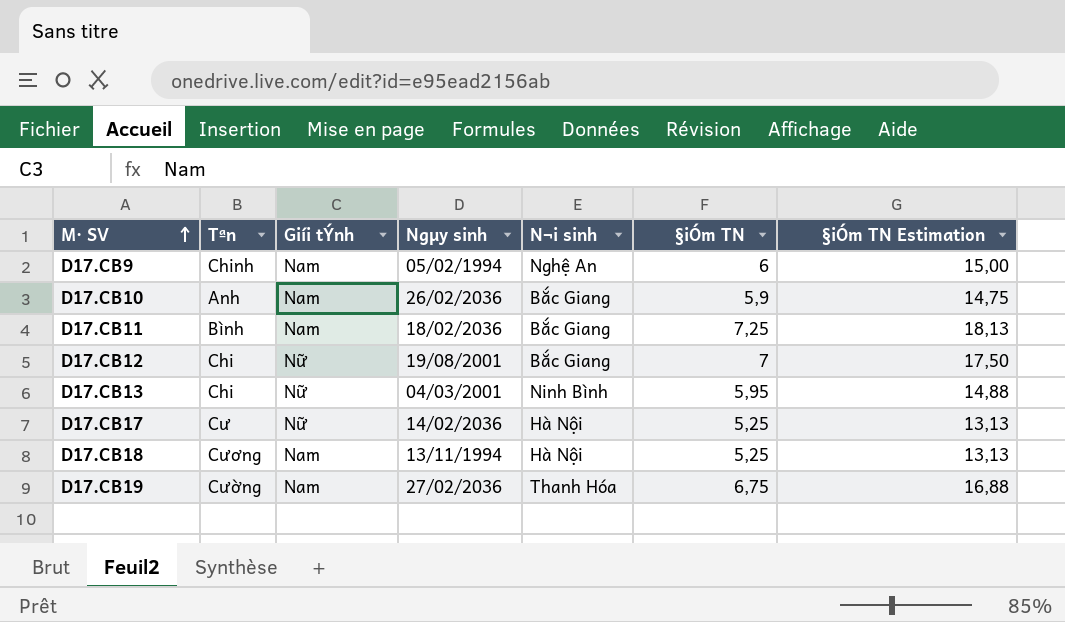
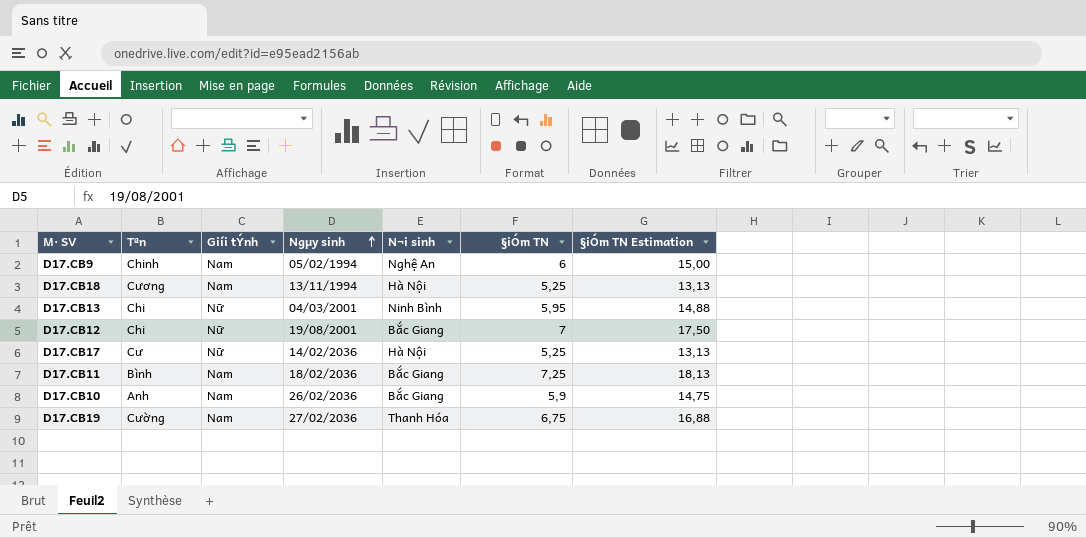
row order: M· SV ascending -> Ngµy sinh ascending

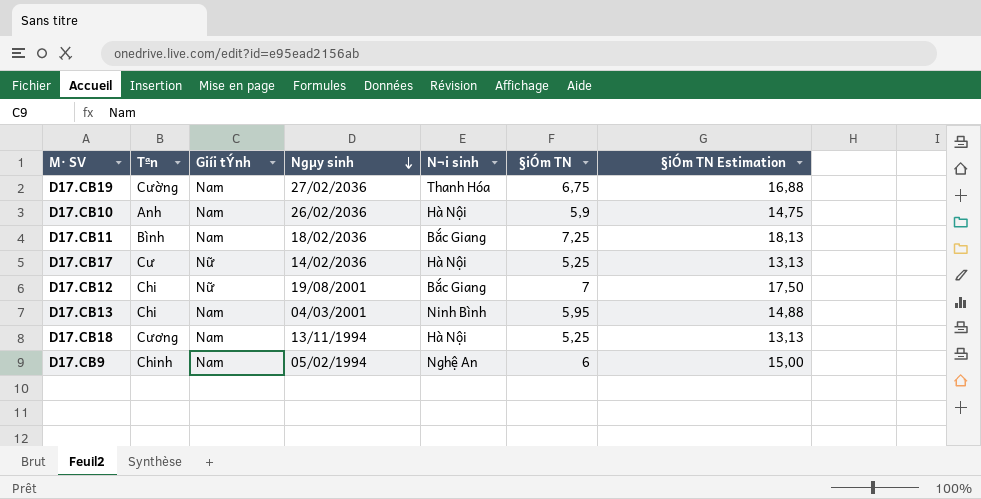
row order: Ngµy sinh ascending -> Ngµy sinh descending
D17.CB10 | N¬i sinh: Bắc Giang -> Hà Nội
D17.CB13 | Giíi tÝnh: Nữ -> Nam

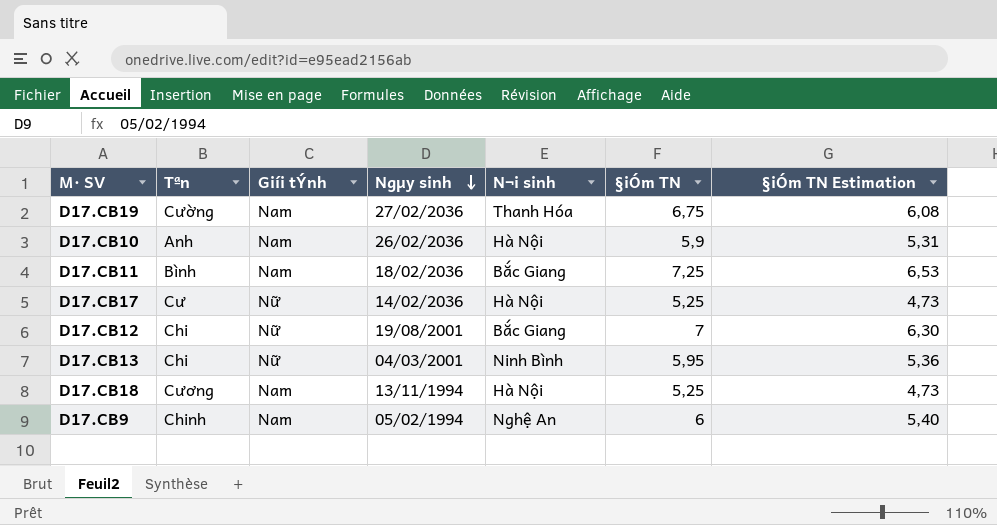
column §iÓm TN Estimation | formula: [§iÓm TN] * 2,5 -> [§iÓm TN] * 0,9
D17.CB13 | Giíi tÝnh: Nam -> Nữ

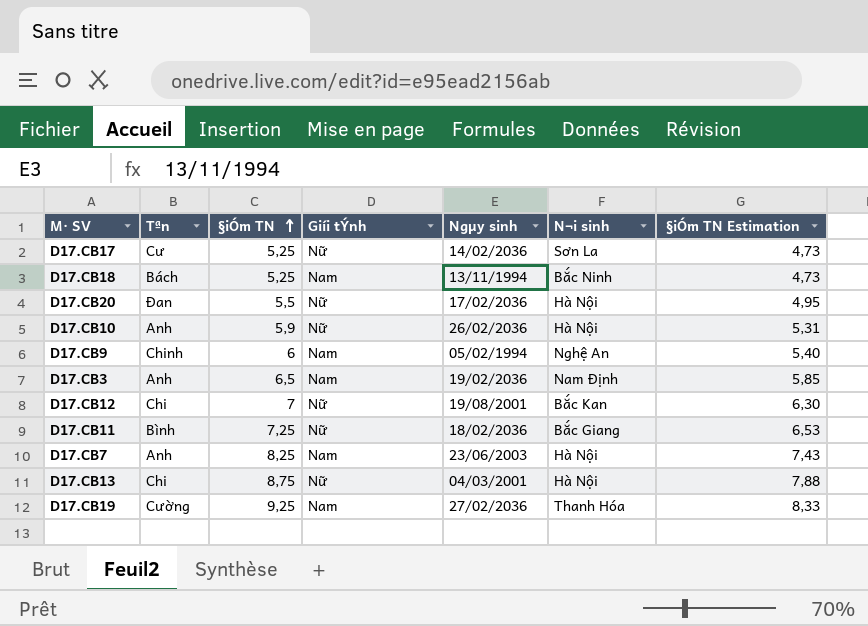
row order: Ngµy sinh descending -> §iÓm TN ascending
column §iÓm TN | position: 6 -> 3
D17.CB17 | N¬i sinh: Hà Nội -> Sơn La
D17.CB18 | Tªn: Cương -> Bách
D17.CB18 | N¬i sinh: Hà Nội -> Bắc Ninh
row D17.CB20: none -> Đan | 5,5 | Nữ | 17/02/2036 | Hà Nội | 4,95
D17.CB10 | Giíi tÝnh: Nam -> Nữ
row D17.CB3: none -> Anh | 6,5 | Nam | 19/02/2036 | Nam Định | 5,85
D17.CB12 | N¬i sinh: Bắc Giang -> Bắc Kan
D17.CB11 | Giíi tÝnh: Nam -> Nữ
row D17.CB7: none -> Anh | 8,25 | Nam | 23/06/2003 | Hà Nội | 7,43
D17.CB13 | §iÓm TN: 5,95 -> 8,75
D17.CB13 | N¬i sinh: Ninh Bình -> Hà Nội
D17.CB13 | §iÓm TN Estimation: 5,36 -> 7,88
D17.CB19 | §iÓm TN: 6,75 -> 9,25
D17.CB19 | §iÓm TN Estimation: 6,08 -> 8,33

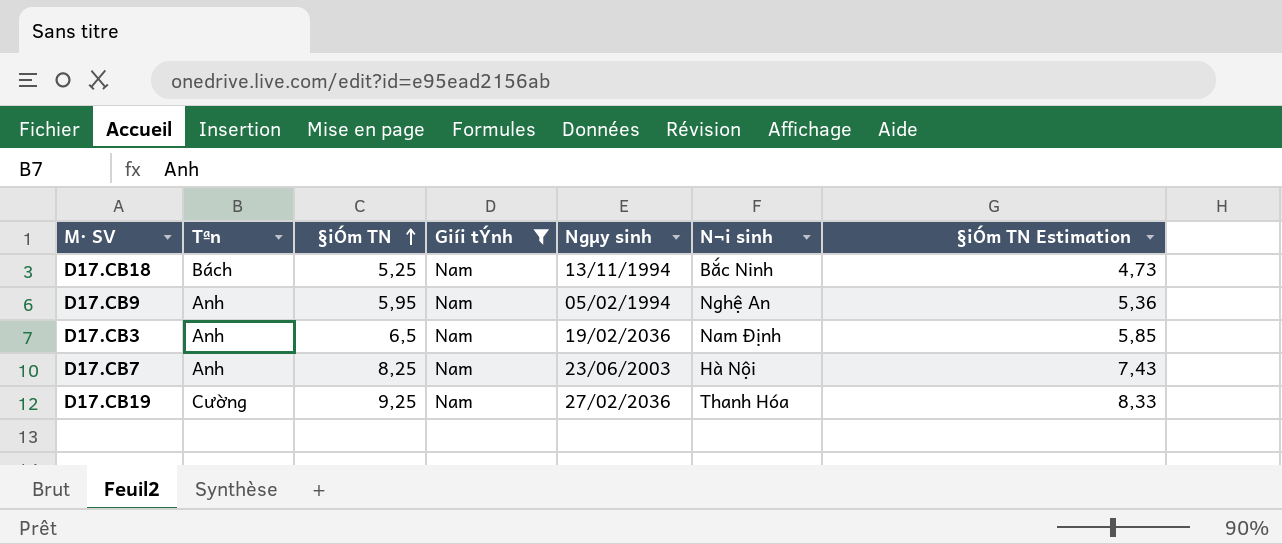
filter: none -> Giíi tÝnh = Nam
D17.CB9 | Tªn: Chinh -> Anh
D17.CB9 | §iÓm TN: 6 -> 5,95
D17.CB9 | §iÓm TN Estimation: 5,40 -> 5,36

